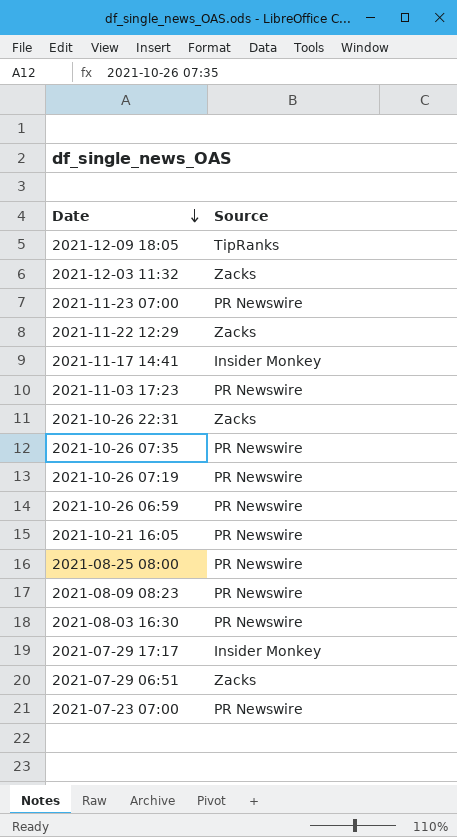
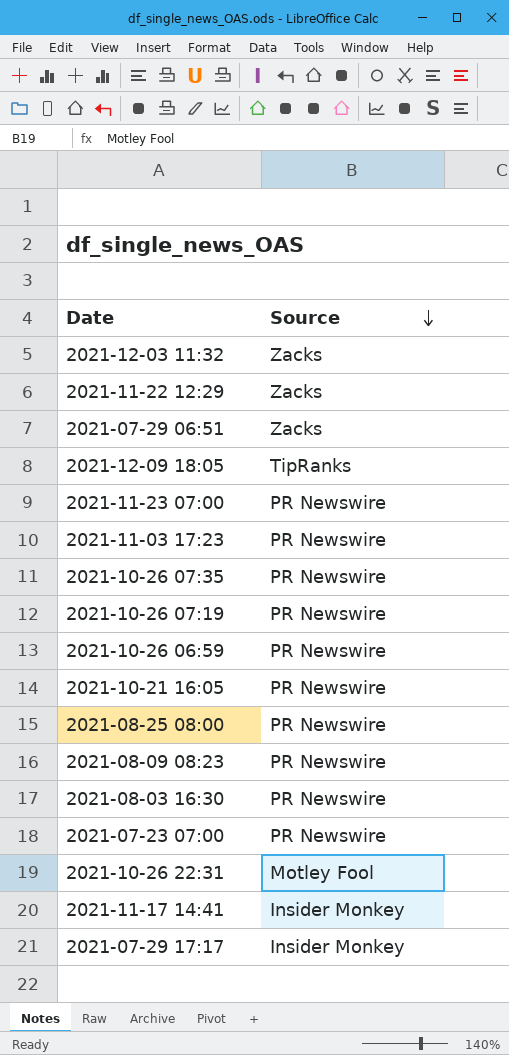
row order: Date descending -> Source descending
2021-10-26 22:31 | Source: Zacks -> Motley Fool

